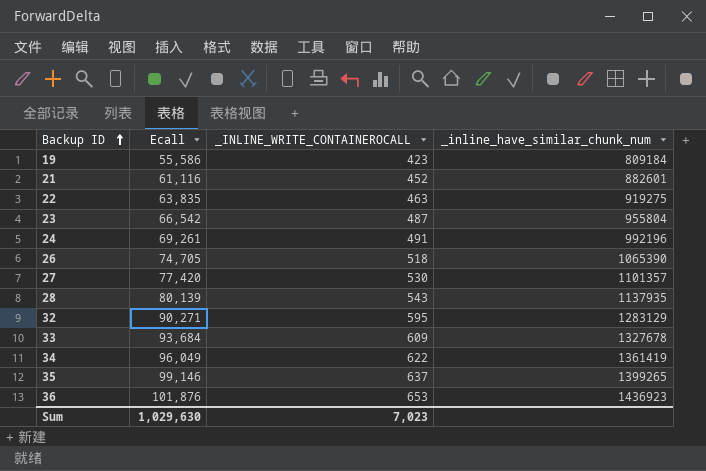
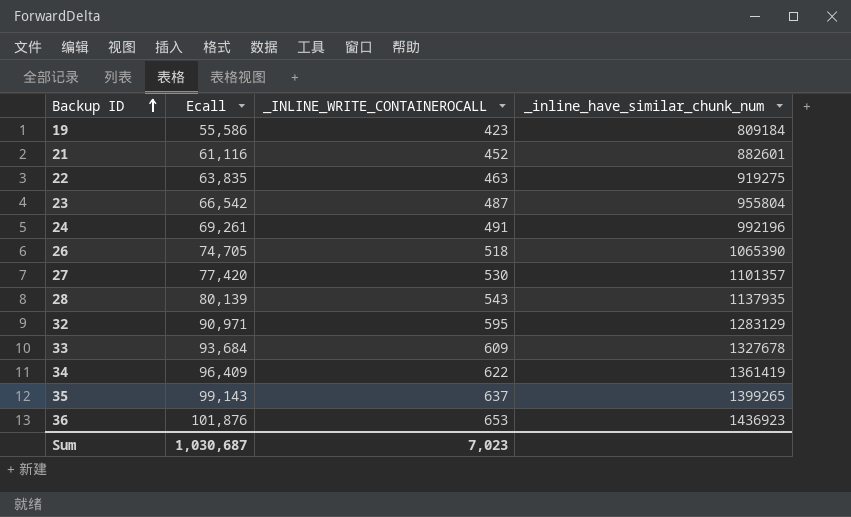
32 | Ecall: 90,271 -> 90,971
34 | Ecall: 96,049 -> 96,409
35 | Ecall: 99,146 -> 99,143
Sum | Ecall: 1,029,630 -> 1,030,687

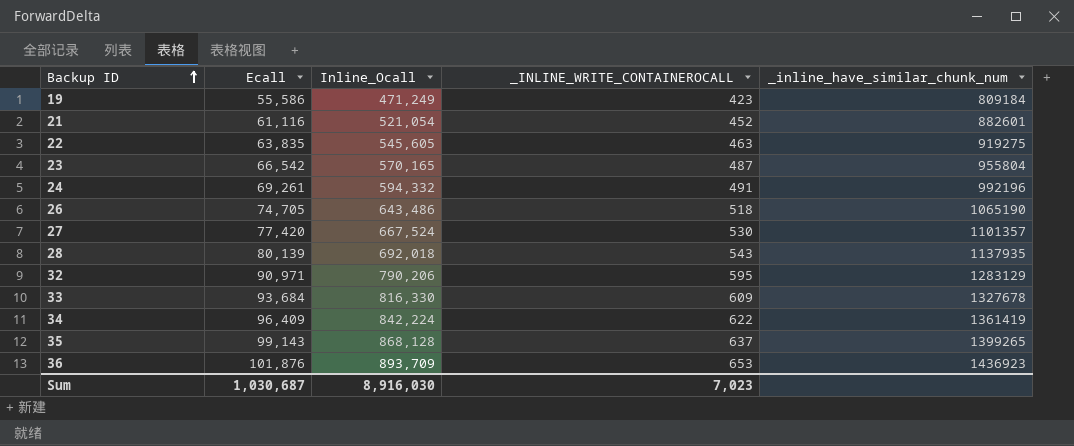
column Inline_Ocall | position: none -> 3
26 | _inline_have_similar_chunk_num: 1065390 -> 1065190

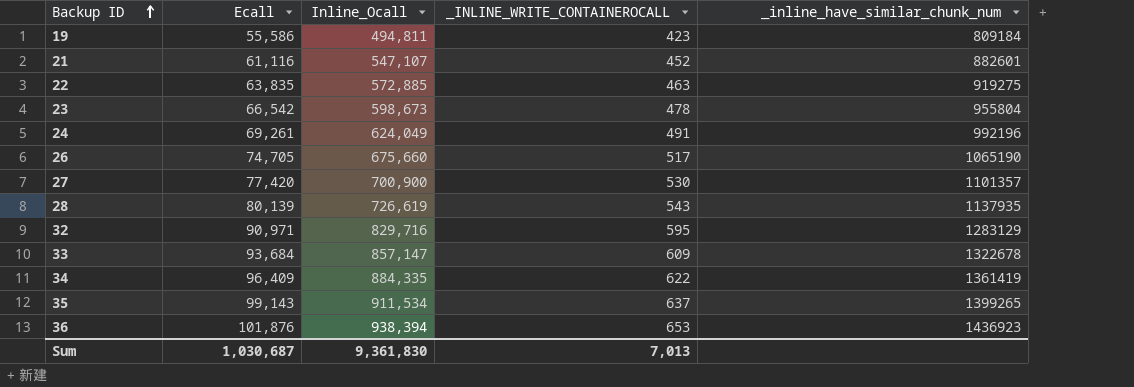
19 | Inline_Ocall: 471,249 -> 494,811
21 | Inline_Ocall: 521,054 -> 547,107
22 | Inline_Ocall: 545,605 -> 572,885
23 | Inline_Ocall: 570,165 -> 598,673
23 | _INLINE_WRITE_CONTAINEROCALL: 487 -> 478
24 | Inline_Ocall: 594,332 -> 624,049
26 | Inline_Ocall: 643,486 -> 675,660
26 | _INLINE_WRITE_CONTAINEROCALL: 518 -> 517
27 | Inline_Ocall: 667,524 -> 700,900
28 | Inline_Ocall: 692,018 -> 726,619
32 | Inline_Ocall: 790,206 -> 829,716
33 | Inline_Ocall: 816,330 -> 857,147
33 | _inline_have_similar_chunk_num: 1327678 -> 1322678
34 | Inline_Ocall: 842,224 -> 884,335
35 | Inline_Ocall: 868,128 -> 911,534
36 | Inline_Ocall: 893,709 -> 938,394
Sum | Inline_Ocall: 8,916,030 -> 9,361,830
Sum | _INLINE_WRITE_CONTAINEROCALL: 7,023 -> 7,013

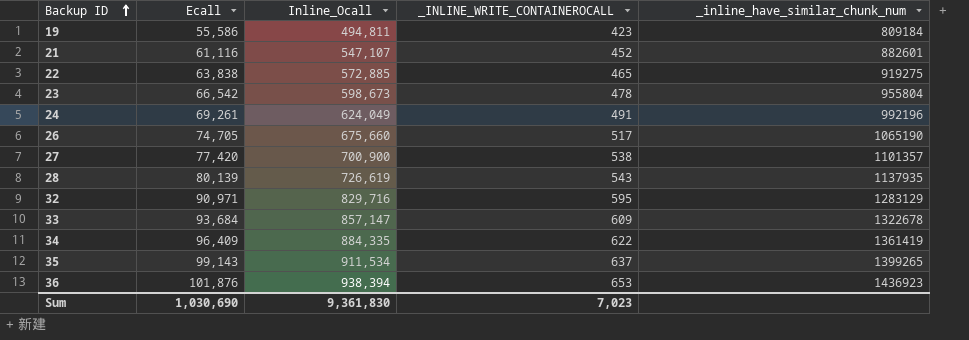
22 | Ecall: 63,835 -> 63,838
22 | _INLINE_WRITE_CONTAINEROCALL: 463 -> 465
27 | _INLINE_WRITE_CONTAINEROCALL: 530 -> 538
Sum | Ecall: 1,030,687 -> 1,030,690
Sum | _INLINE_WRITE_CONTAINEROCALL: 7,013 -> 7,023

